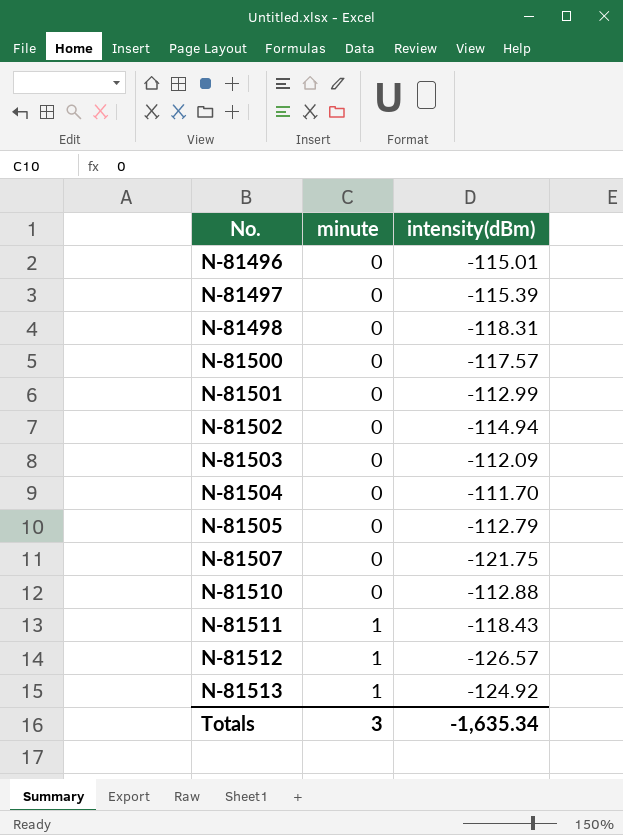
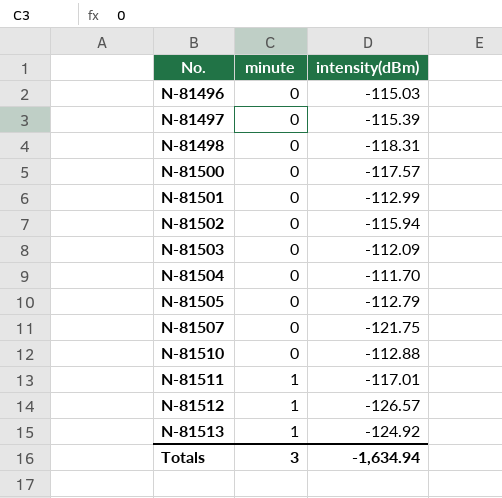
N-81496 | intensity(dBm): -115.01 -> -115.03
N-81502 | intensity(dBm): -114.94 -> -115.94
N-81511 | intensity(dBm): -118.43 -> -117.01
Totals | intensity(dBm): -1,635.34 -> -1,634.94

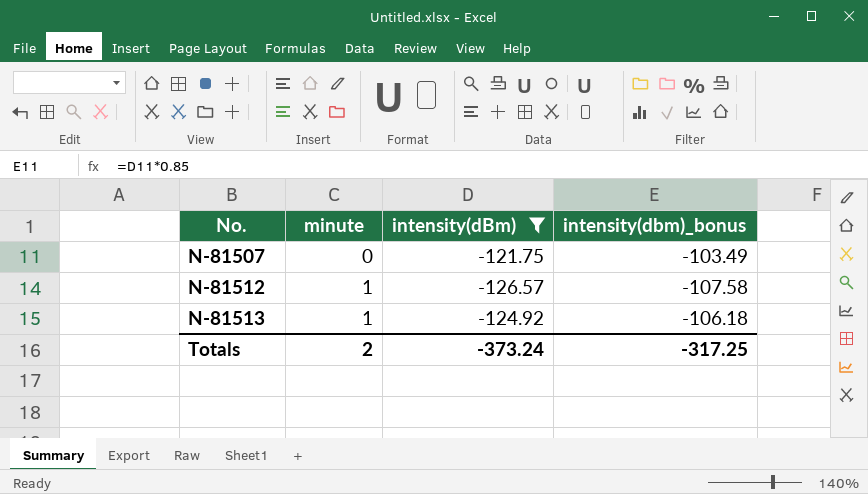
filter: none -> intensity(dBm) <= -121.75
column intensity(dbm)_bonus | formula: none -> [intensity(dBm)] * 0.85
Totals | minute: 3 -> 2
Totals | intensity(dBm): -1,634.94 -> -373.24

